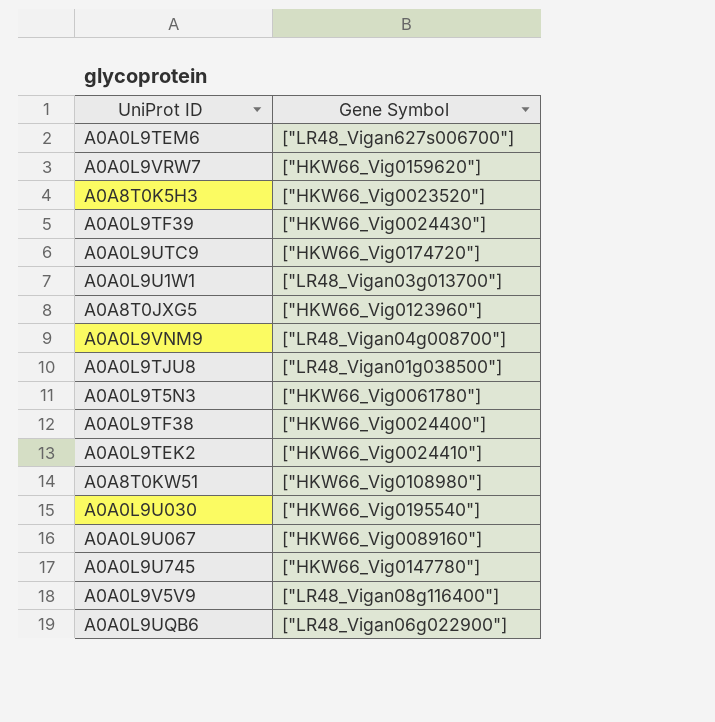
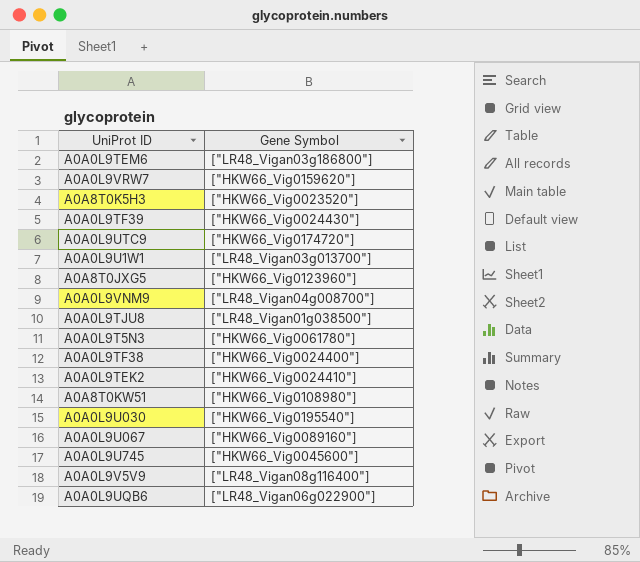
A0A0L9TEM6 | Gene Symbol: ["LR48_Vigan627s006700"] -> ["LR48_Vigan03g186800"]
A0A0L9U745 | Gene Symbol: ["HKW66_Vig0147780"] -> ["HKW66_Vig0045600"]

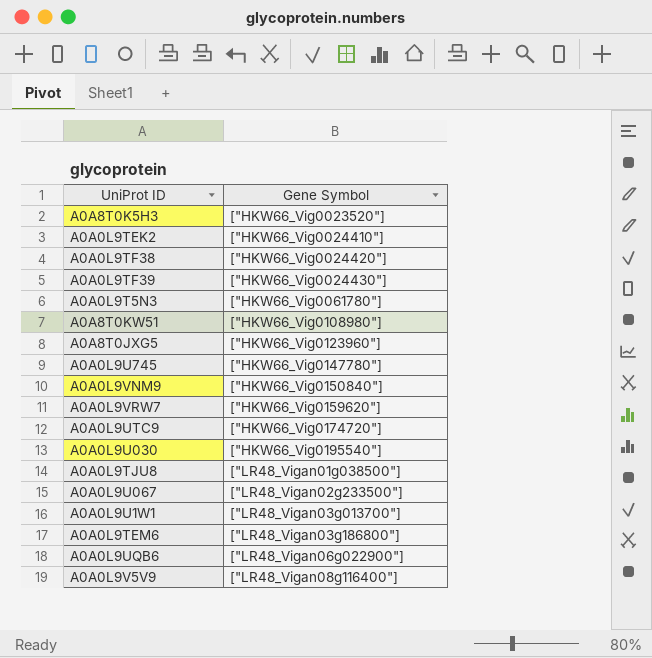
row order: none -> Gene Symbol ascending
A0A0L9TF38 | Gene Symbol: ["HKW66_Vig0024400"] -> ["HKW66_Vig0024420"]
A0A0L9U745 | Gene Symbol: ["HKW66_Vig0045600"] -> ["HKW66_Vig0147780"]
A0A0L9VNM9 | Gene Symbol: ["LR48_Vigan04g008700"] -> ["HKW66_Vig0150840"]
A0A0L9U067 | Gene Symbol: ["HKW66_Vig0089160"] -> ["LR48_Vigan02g233500"]

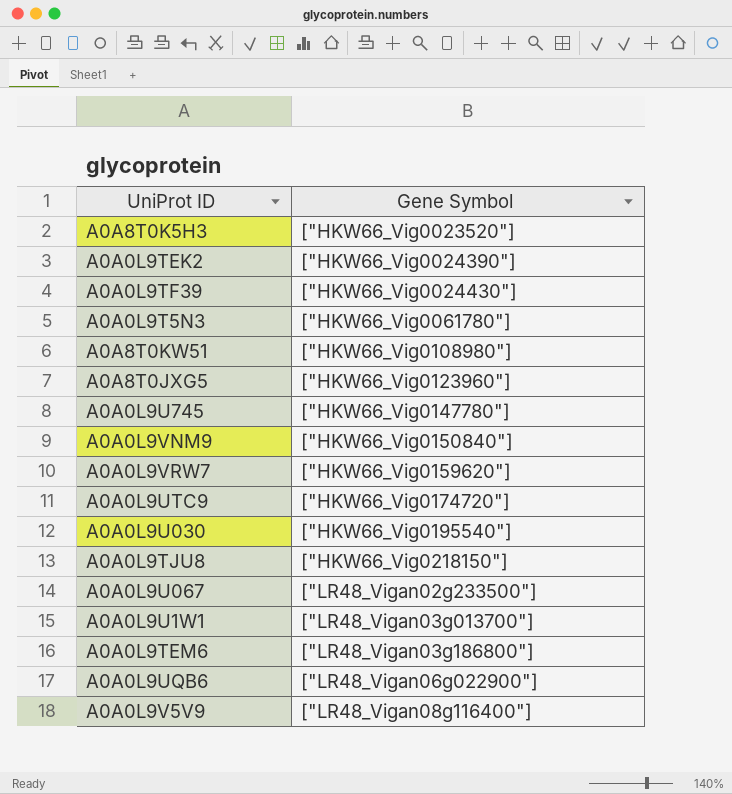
row A0A0L9TF38: ["HKW66_Vig0024420"] -> none
A0A0L9TEK2 | Gene Symbol: ["HKW66_Vig0024410"] -> ["HKW66_Vig0024390"]
A0A0L9TJU8 | Gene Symbol: ["LR48_Vigan01g038500"] -> ["HKW66_Vig0218150"]

